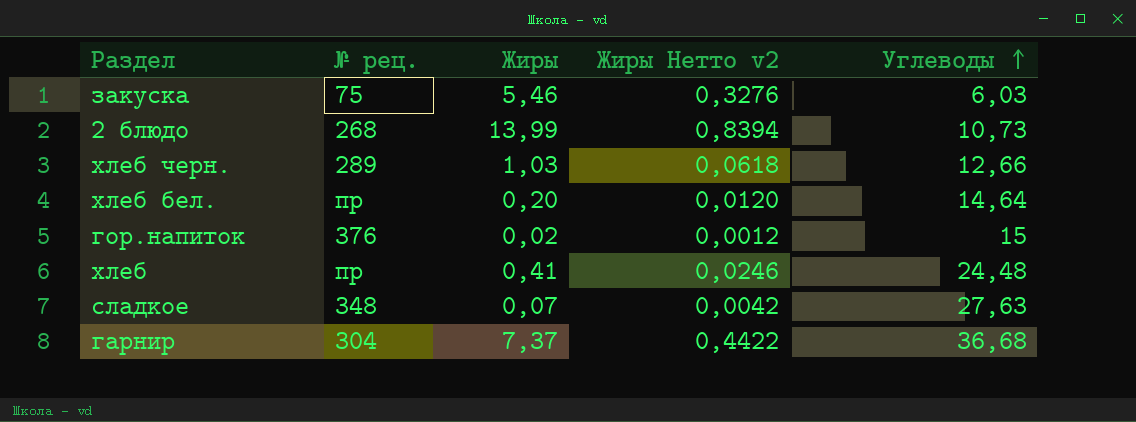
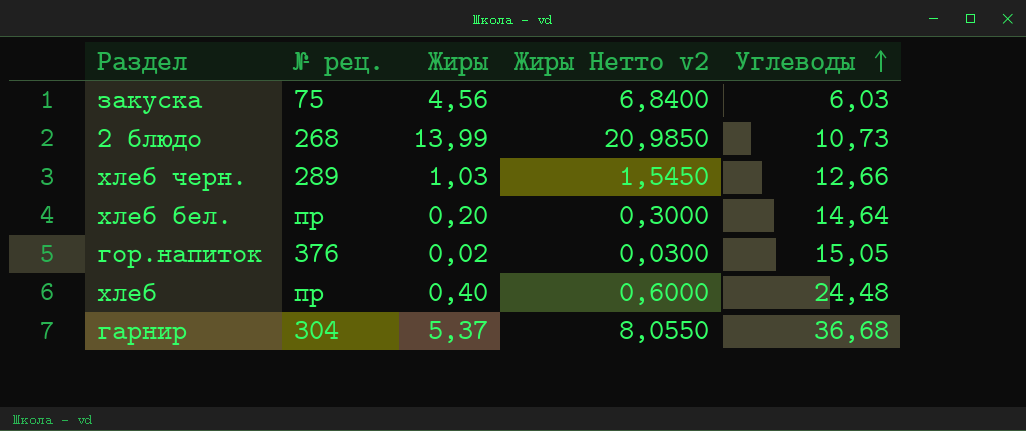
column Жиры Нетто v2 | formula: [Жиры] * 0,06 -> [Жиры] * 1,5
row сладкое: 348 | 0,07 | 0,0042 | 27,63 -> none
закуска | Жиры: 5,46 -> 4,56
гор.напиток | Углеводы: 15 -> 15,05
хлеб | Жиры: 0,41 -> 0,40
гарнир | Жиры: 7,37 -> 5,37

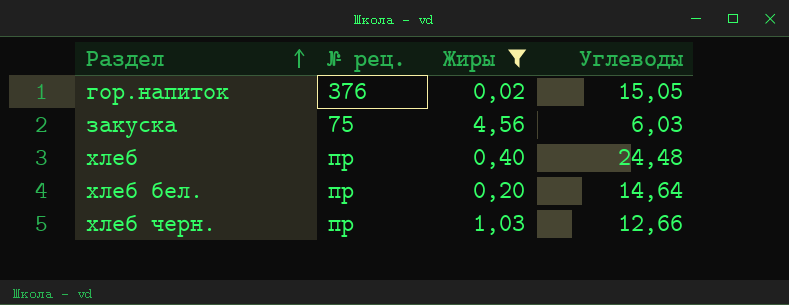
filter: none -> Жиры <= 4,56
row order: Углеводы ascending -> Раздел ascending
column Жиры Нетто v2 | formula: [Жиры] * 1,5 -> none
хлеб черн. | № рец.: 289 -> пр

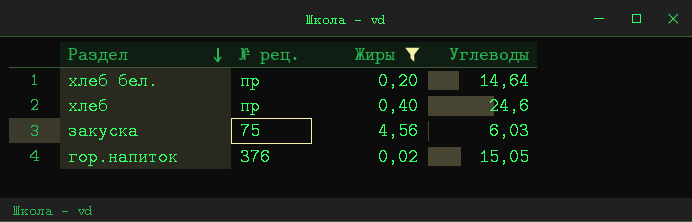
row order: Раздел ascending -> Раздел descending
row хлеб черн.: пр | 1,03 | 12,66 -> none
хлеб | Углеводы: 24,48 -> 24,6

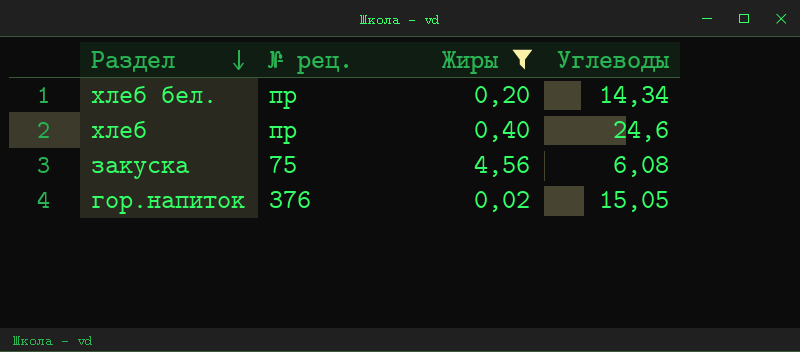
хлеб бел. | Углеводы: 14,64 -> 14,34
закуска | Углеводы: 6,03 -> 6,08

